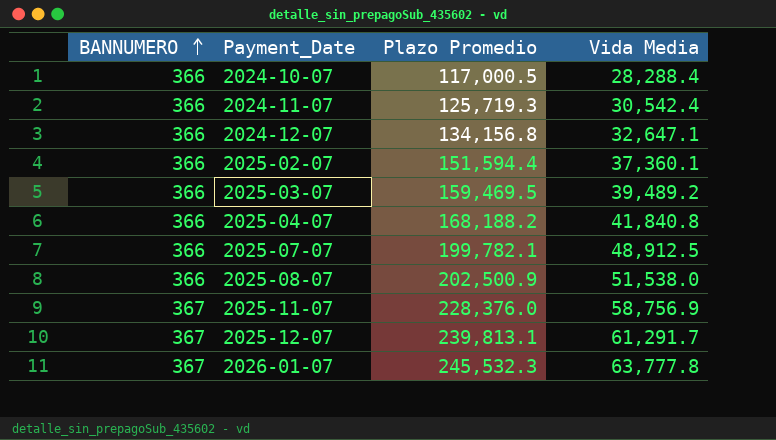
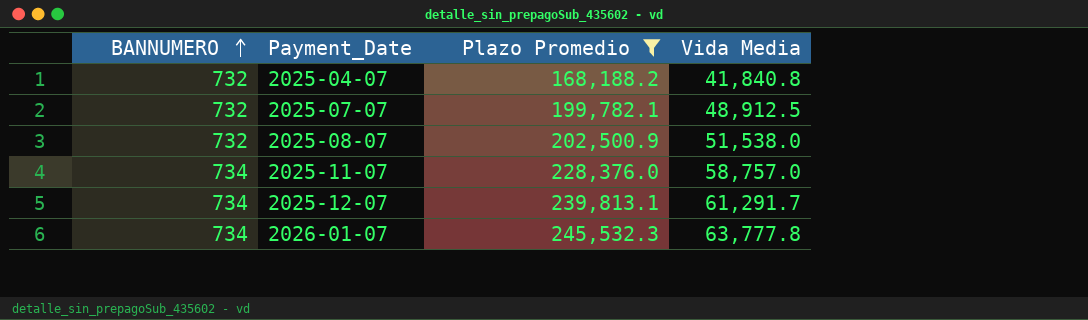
filter: none -> Plazo Promedio >= 168,188.2
2025-04-07 | BANNUMERO: 366 -> 732
2025-07-07 | BANNUMERO: 366 -> 732
2025-08-07 | BANNUMERO: 366 -> 732
2025-11-07 | BANNUMERO: 367 -> 734
2025-11-07 | Vida Media: 58,756.9 -> 58,757.0
2025-12-07 | BANNUMERO: 367 -> 734
2026-01-07 | BANNUMERO: 367 -> 734

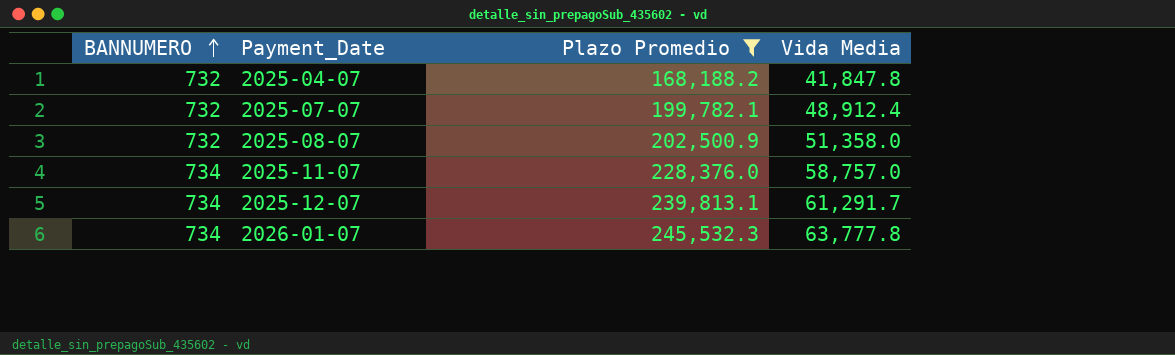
2025-04-07 | Vida Media: 41,840.8 -> 41,847.8
2025-07-07 | Vida Media: 48,912.5 -> 48,912.4
2025-08-07 | Vida Media: 51,538.0 -> 51,358.0

